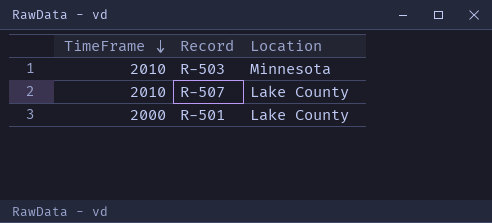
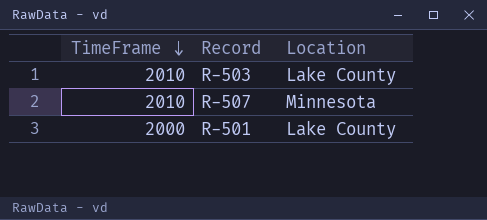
R-503 | Location: Minnesota -> Lake County
R-507 | Location: Lake County -> Minnesota

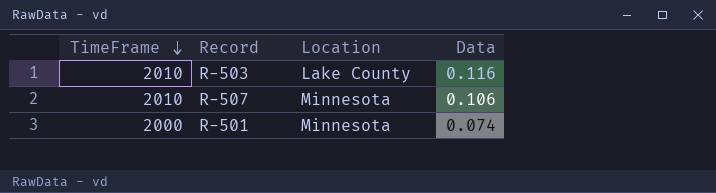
column Data | position: none -> 4
R-501 | Location: Lake County -> Minnesota

